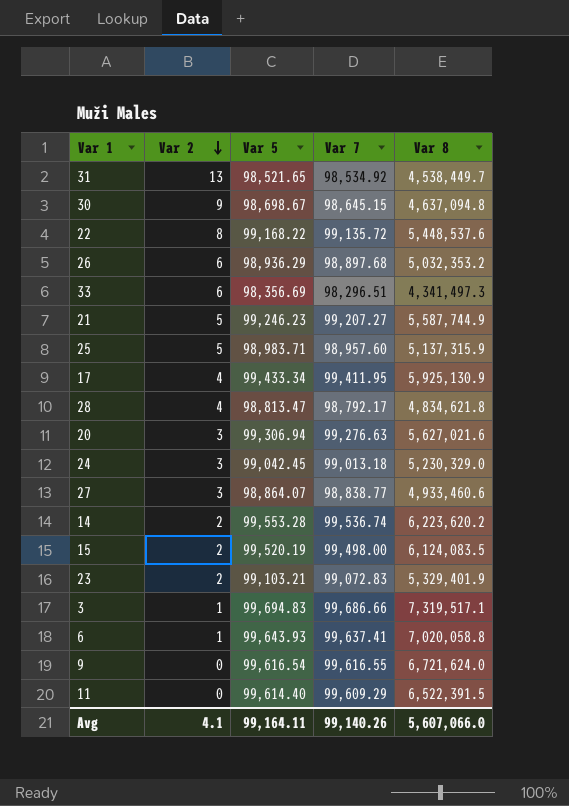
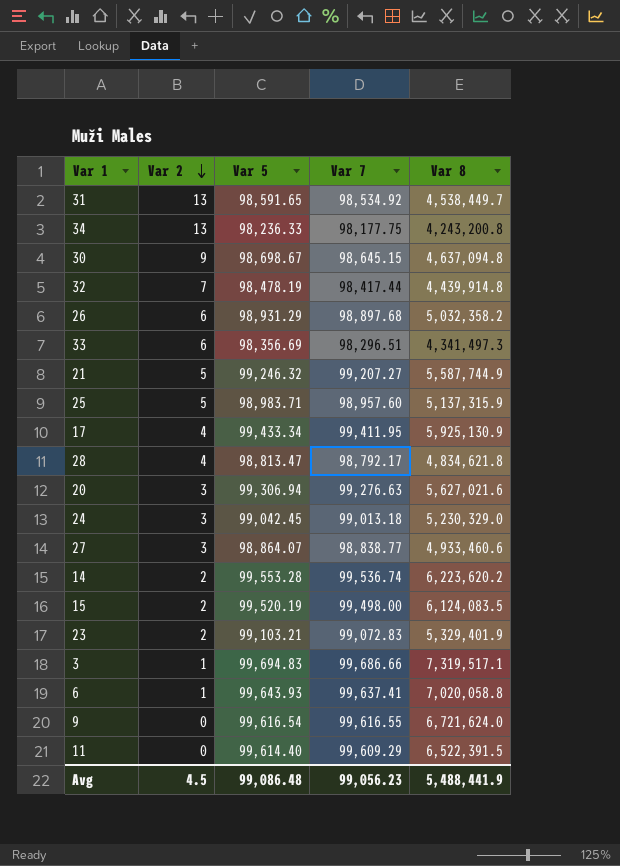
row 22: 8 | 99,168.22 | 99,135.72 | 5,448,537.6 -> none
31 | Var 5: 98,521.65 -> 98,591.65
row 34: none -> 13 | 98,236.33 | 98,177.75 | 4,243,200.8
row 32: none -> 7 | 98,478.19 | 98,417.44 | 4,439,914.8
26 | Var 5: 98,936.29 -> 98,931.29
26 | Var 8: 5,032,353.2 -> 5,032,358.2
21 | Var 5: 99,246.23 -> 99,246.32
Avg | Var 2: 4.1 -> 4.5
Avg | Var 5: 99,164.11 -> 99,086.48
Avg | Var 7: 99,140.26 -> 99,056.23
Avg | Var 8: 5,607,066.0 -> 5,488,441.9

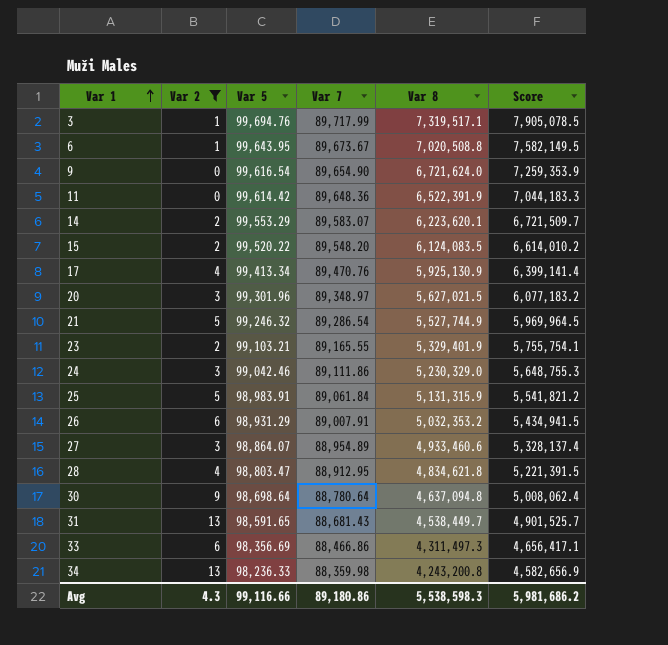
filter: none -> Var 2 != 7
row order: Var 2 descending -> Var 1 ascending
column Score | formula: none -> [Var 8] * 1.08
3 | Var 5: 99,694.83 -> 99,694.76
3 | Var 7: 99,686.66 -> 89,717.99
6 | Var 5: 99,643.93 -> 99,643.95
6 | Var 7: 99,637.41 -> 89,673.67
6 | Var 8: 7,020,058.8 -> 7,020,508.8
9 | Var 7: 99,616.55 -> 89,654.90
11 | Var 5: 99,614.40 -> 99,614.42
11 | Var 7: 99,609.29 -> 89,648.36
11 | Var 8: 6,522,391.5 -> 6,522,391.9
14 | Var 5: 99,553.28 -> 99,553.29
14 | Var 7: 99,536.74 -> 89,583.07
14 | Var 8: 6,223,620.2 -> 6,223,620.1
15 | Var 5: 99,520.19 -> 99,520.22
15 | Var 7: 99,498.00 -> 89,548.20
17 | Var 5: 99,433.34 -> 99,413.34
17 | Var 7: 99,411.95 -> 89,470.76
20 | Var 5: 99,306.94 -> 99,301.96
20 | Var 7: 99,276.63 -> 89,348.97
20 | Var 8: 5,627,021.6 -> 5,627,021.5
21 | Var 7: 99,207.27 -> 89,286.54
21 | Var 8: 5,587,744.9 -> 5,527,744.9
23 | Var 7: 99,072.83 -> 89,165.55
24 | Var 5: 99,042.45 -> 99,042.46
24 | Var 7: 99,013.18 -> 89,111.86
25 | Var 5: 98,983.71 -> 98,983.91
25 | Var 7: 98,957.60 -> 89,061.84
25 | Var 8: 5,137,315.9 -> 5,131,315.9
26 | Var 7: 98,897.68 -> 89,007.91
26 | Var 8: 5,032,358.2 -> 5,032,353.2
27 | Var 7: 98,838.77 -> 88,954.89
28 | Var 5: 98,813.47 -> 98,803.47
28 | Var 7: 98,792.17 -> 88,912.95
30 | Var 5: 98,698.67 -> 98,698.64
30 | Var 7: 98,645.15 -> 88,780.64
31 | Var 7: 98,534.92 -> 88,681.43
33 | Var 7: 98,296.51 -> 88,466.86
33 | Var 8: 4,341,497.3 -> 4,311,497.3
34 | Var 7: 98,177.75 -> 88,359.98
Avg | Var 2: 4.5 -> 4.3
Avg | Var 5: 99,086.48 -> 99,116.66
Avg | Var 7: 99,056.23 -> 89,180.86
Avg | Var 8: 5,488,441.9 -> 5,538,598.3

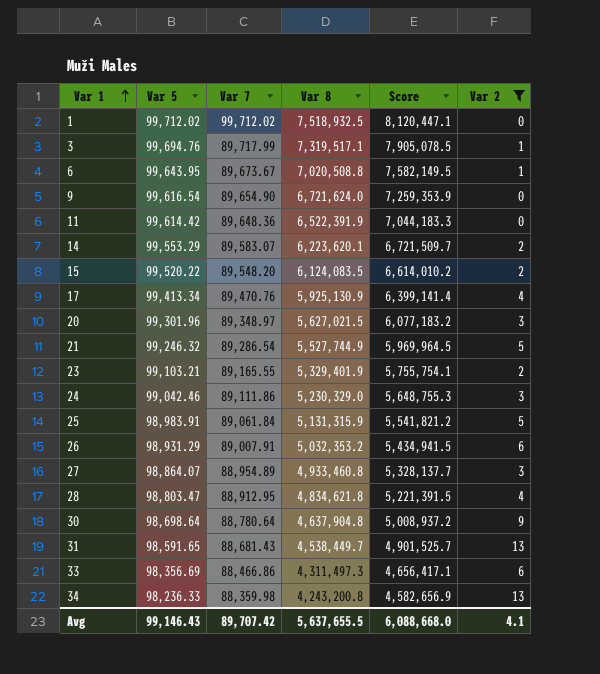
column Var 2 | position: 2 -> 6
row 1: none -> 99,712.02 | 99,712.02 | 7,518,932.5 | 8,120,447.1 | 0
27 | Var 8: 4,933,460.6 -> 4,933,460.8
27 | Score: 5,328,137.4 -> 5,328,137.7
30 | Var 8: 4,637,094.8 -> 4,637,904.8
30 | Score: 5,008,062.4 -> 5,008,937.2
Avg | Var 5: 99,116.66 -> 99,146.43
Avg | Var 7: 89,180.86 -> 89,707.42
Avg | Var 8: 5,538,598.3 -> 5,637,655.5
Avg | Score: 5,981,686.2 -> 6,088,668.0
Avg | Var 2: 4.3 -> 4.1

